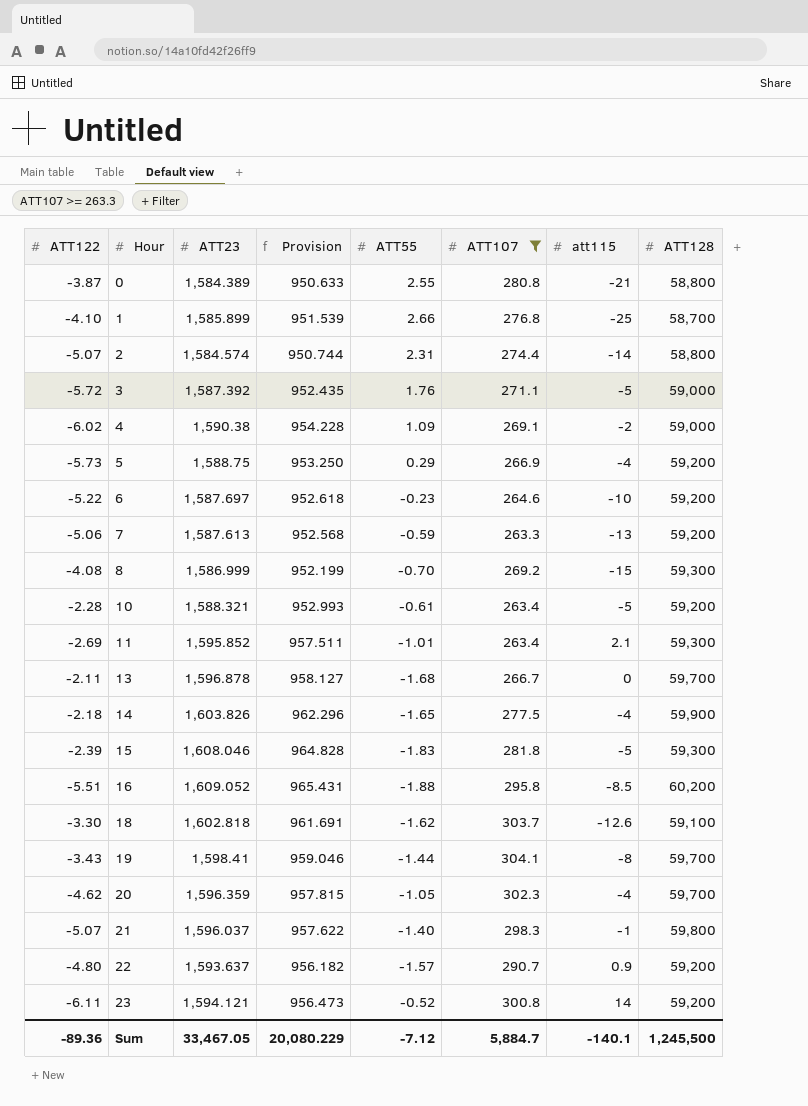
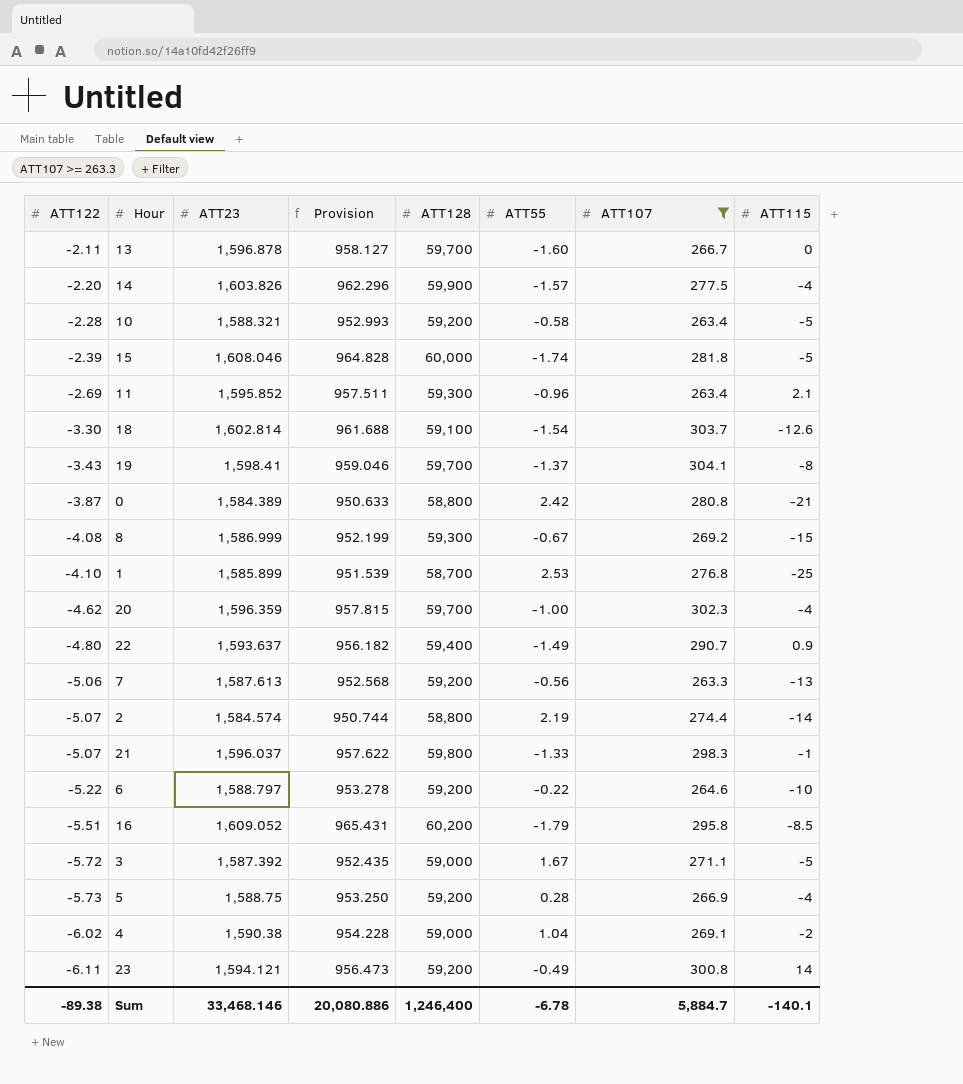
row order: Hour ascending -> ATT122 descending
column ATT128 | position: 8 -> 5
column name: att115 -> ATT115
13 | ATT55: -1.68 -> -1.60
14 | ATT122: -2.18 -> -2.20
14 | ATT55: -1.65 -> -1.57
10 | ATT55: -0.61 -> -0.58
15 | ATT128: 59,300 -> 60,000
15 | ATT55: -1.83 -> -1.74
11 | ATT55: -1.01 -> -0.96
18 | ATT23: 1,602.818 -> 1,602.814
18 | Provision: 961.691 -> 961.688
18 | ATT55: -1.62 -> -1.54
19 | ATT55: -1.44 -> -1.37
0 | ATT55: 2.55 -> 2.42
8 | ATT55: -0.70 -> -0.67
1 | ATT55: 2.66 -> 2.53
20 | ATT55: -1.05 -> -1.00
22 | ATT128: 59,200 -> 59,400
22 | ATT55: -1.57 -> -1.49
7 | ATT55: -0.59 -> -0.56
2 | ATT55: 2.31 -> 2.19
21 | ATT55: -1.40 -> -1.33
6 | ATT23: 1,587.697 -> 1,588.797
6 | Provision: 952.618 -> 953.278
6 | ATT55: -0.23 -> -0.22
16 | ATT55: -1.88 -> -1.79
3 | ATT55: 1.76 -> 1.67
5 | ATT55: 0.29 -> 0.28
4 | ATT55: 1.09 -> 1.04
23 | ATT55: -0.52 -> -0.49
Sum | ATT122: -89.36 -> -89.38
Sum | ATT23: 33,467.05 -> 33,468.146
Sum | Provision: 20,080.229 -> 20,080.886
Sum | ATT128: 1,245,500 -> 1,246,400
Sum | ATT55: -7.12 -> -6.78

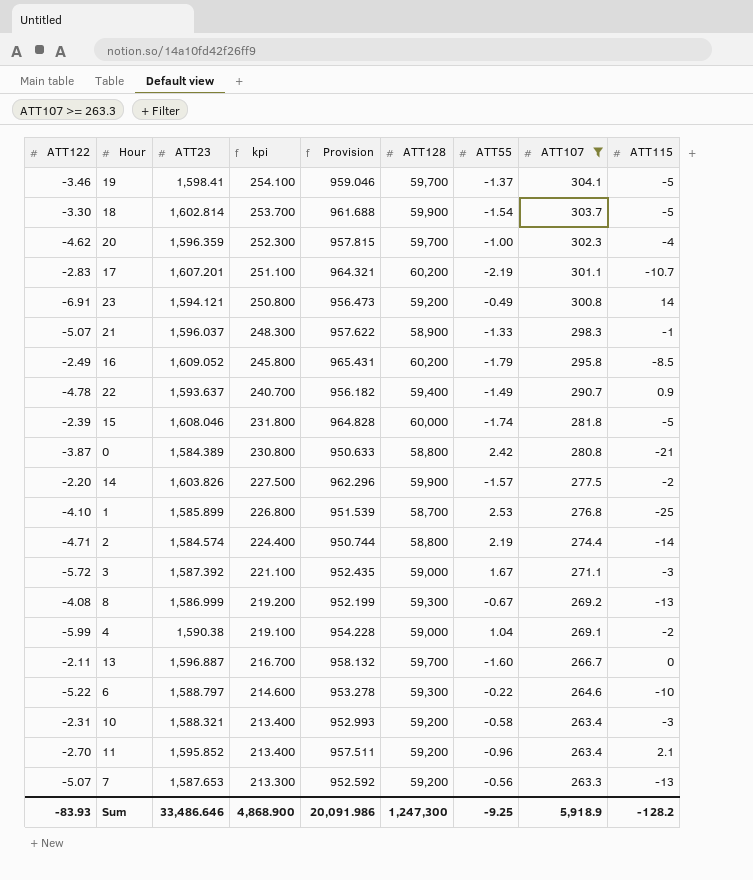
row order: ATT122 descending -> kpi descending
column kpi | formula: none -> [ATT107] - 50
row 5: -5.73 | 1,588.75 | 953.250 | 59,200 | 0.28 | 266.9 | -4 -> none
19 | ATT122: -3.43 -> -3.46
19 | ATT115: -8 -> -5
18 | ATT128: 59,100 -> 59,900
18 | ATT115: -12.6 -> -5
row 17: none -> -2.83 | 1,607.201 | 251.100 | 964.321 | 60,200 | -2.19 | 301.1 | -10.7
23 | ATT122: -6.11 -> -6.91
21 | ATT128: 59,800 -> 58,900
16 | ATT122: -5.51 -> -2.49
22 | ATT122: -4.80 -> -4.78
14 | ATT115: -4 -> -2
2 | ATT122: -5.07 -> -4.71
3 | ATT115: -5 -> -3
8 | ATT115: -15 -> -13
4 | ATT122: -6.02 -> -5.99
13 | ATT23: 1,596.878 -> 1,596.887
13 | Provision: 958.127 -> 958.132
6 | ATT128: 59,200 -> 59,300
10 | ATT122: -2.28 -> -2.31
10 | ATT115: -5 -> -3
11 | ATT122: -2.69 -> -2.70
11 | ATT128: 59,300 -> 59,200
7 | ATT122: -5.06 -> -5.07
7 | ATT23: 1,587.613 -> 1,587.653
7 | Provision: 952.568 -> 952.592
Sum | ATT122: -89.38 -> -83.93
Sum | ATT23: 33,468.146 -> 33,486.646
Sum | Provision: 20,080.886 -> 20,091.986
Sum | ATT128: 1,246,400 -> 1,247,300
Sum | ATT55: -6.78 -> -9.25
Sum | ATT107: 5,884.7 -> 5,918.9
Sum | ATT115: -140.1 -> -128.2

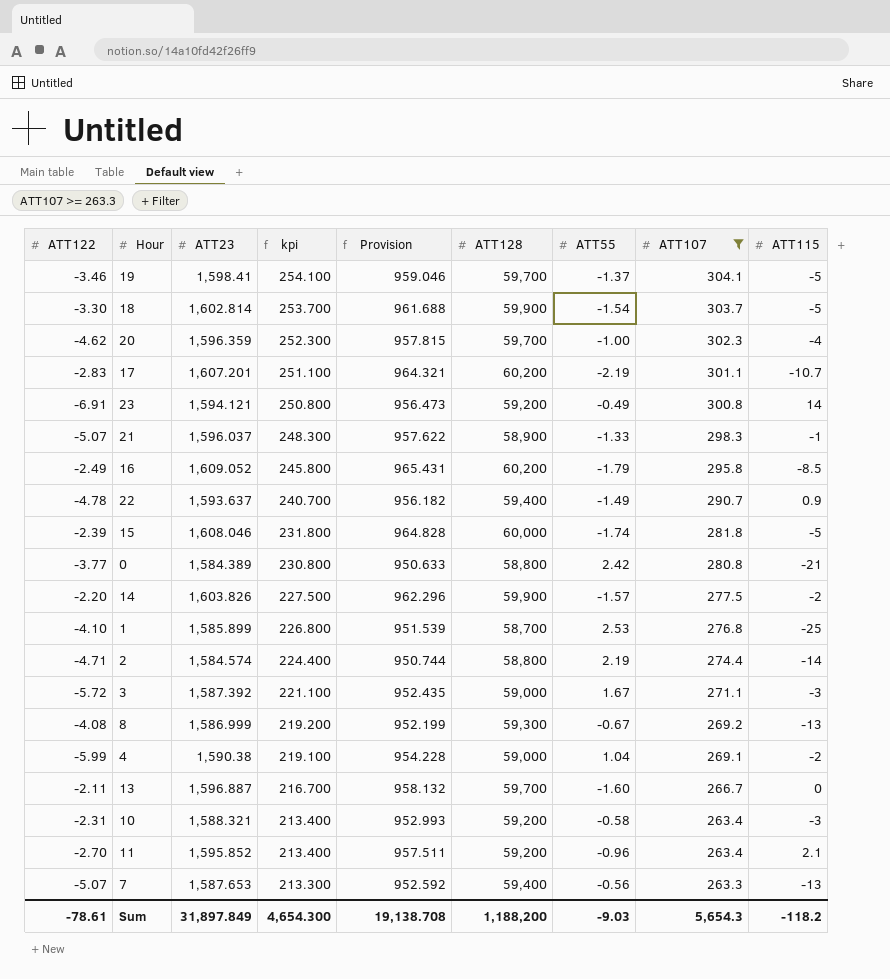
row 6: -5.22 | 1,588.797 | 214.600 | 953.278 | 59,300 | -0.22 | 264.6 | -10 -> none
0 | ATT122: -3.87 -> -3.77
7 | ATT128: 59,200 -> 59,400
Sum | ATT122: -83.93 -> -78.61
Sum | ATT23: 33,486.646 -> 31,897.849
Sum | kpi: 4,868.900 -> 4,654.300
Sum | Provision: 20,091.986 -> 19,138.708
Sum | ATT128: 1,247,300 -> 1,188,200
Sum | ATT55: -9.25 -> -9.03
Sum | ATT107: 5,918.9 -> 5,654.3
Sum | ATT115: -128.2 -> -118.2

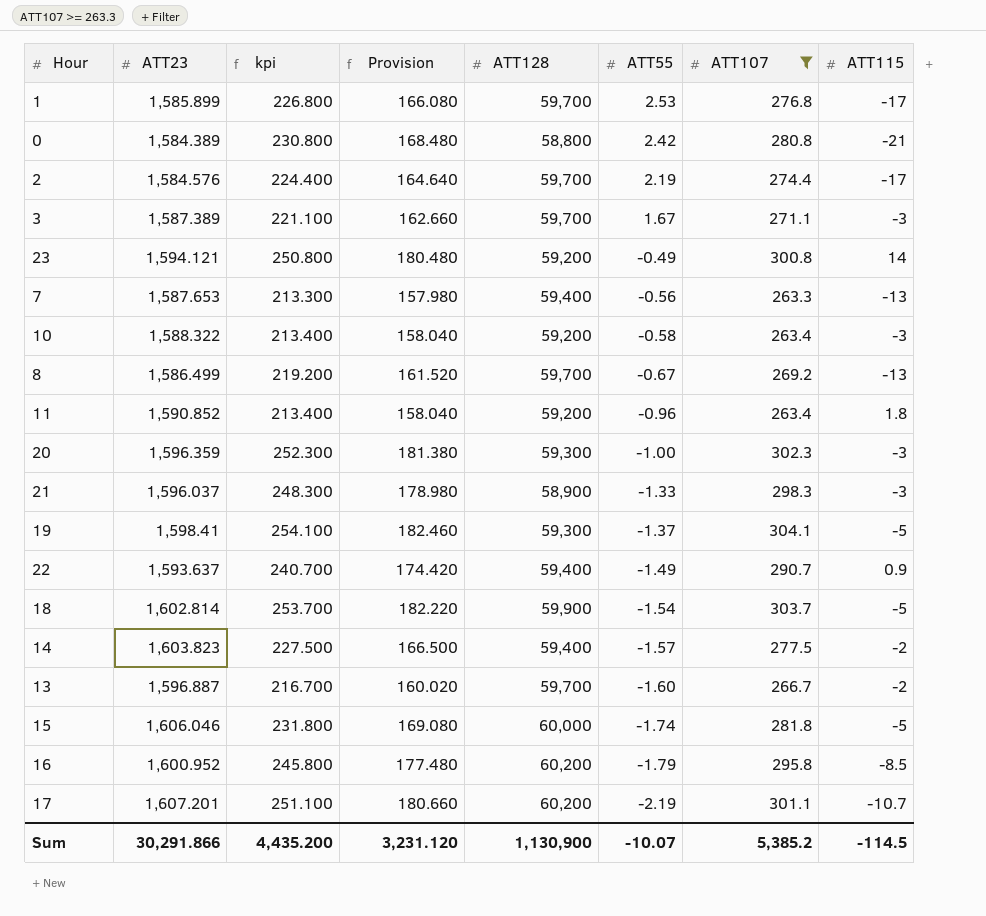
row order: kpi descending -> ATT55 descending
column ATT122 | position: 1 -> none
column Provision | formula: [ATT23] * 0.6 -> [ATT107] * 0.6
row 4: -5.99 | 1,590.38 | 219.100 | 954.228 | 59,000 | 1.04 | 269.1 | -2 -> none
1 | ATT128: 58,700 -> 59,700
1 | ATT115: -25 -> -17
2 | ATT23: 1,584.574 -> 1,584.576
2 | ATT128: 58,800 -> 59,700
2 | ATT115: -14 -> -17
3 | ATT23: 1,587.392 -> 1,587.389
3 | ATT128: 59,000 -> 59,700
10 | ATT23: 1,588.321 -> 1,588.322
8 | ATT23: 1,586.999 -> 1,586.499
8 | ATT128: 59,300 -> 59,700
11 | ATT23: 1,595.852 -> 1,590.852
11 | ATT115: 2.1 -> 1.8
20 | ATT128: 59,700 -> 59,300
20 | ATT115: -4 -> -3
21 | ATT115: -1 -> -3
19 | ATT128: 59,700 -> 59,300
14 | ATT23: 1,603.826 -> 1,603.823
14 | ATT128: 59,900 -> 59,400
13 | ATT115: 0 -> -2
15 | ATT23: 1,608.046 -> 1,606.046
16 | ATT23: 1,609.052 -> 1,600.952
Sum | ATT23: 31,897.849 -> 30,291.866
Sum | kpi: 4,654.300 -> 4,435.200
Sum | Provision: 19,138.708 -> 3,231.120
Sum | ATT128: 1,188,200 -> 1,130,900
Sum | ATT55: -9.03 -> -10.07
Sum | ATT107: 5,654.3 -> 5,385.2
Sum | ATT115: -118.2 -> -114.5

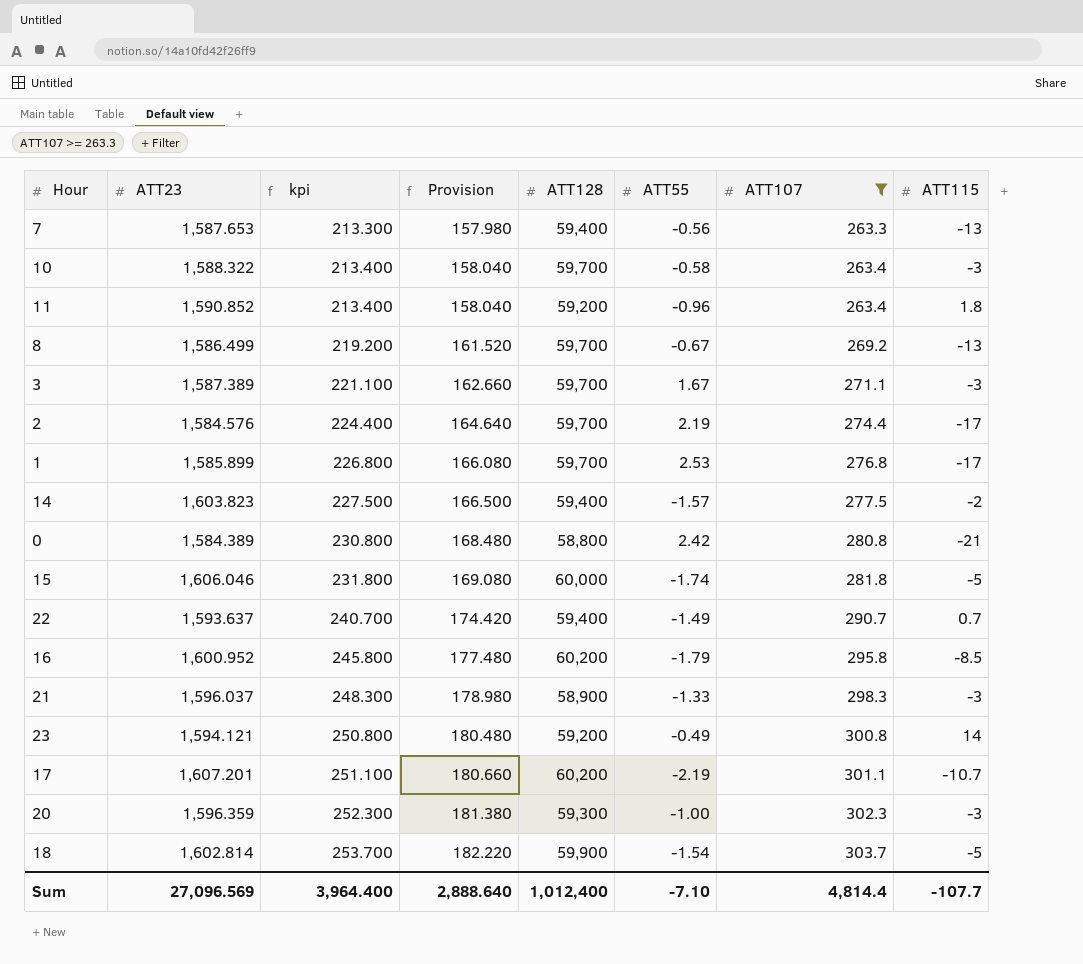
row order: ATT55 descending -> kpi ascending
row 19: 1,598.41 | 254.100 | 182.460 | 59,300 | -1.37 | 304.1 | -5 -> none
row 13: 1,596.887 | 216.700 | 160.020 | 59,700 | -1.60 | 266.7 | -2 -> none
10 | ATT128: 59,200 -> 59,700
22 | ATT115: 0.9 -> 0.7
Sum | ATT23: 30,291.866 -> 27,096.569
Sum | kpi: 4,435.200 -> 3,964.400
Sum | Provision: 3,231.120 -> 2,888.640
Sum | ATT128: 1,130,900 -> 1,012,400
Sum | ATT55: -10.07 -> -7.10
Sum | ATT107: 5,385.2 -> 4,814.4
Sum | ATT115: -114.5 -> -107.7

